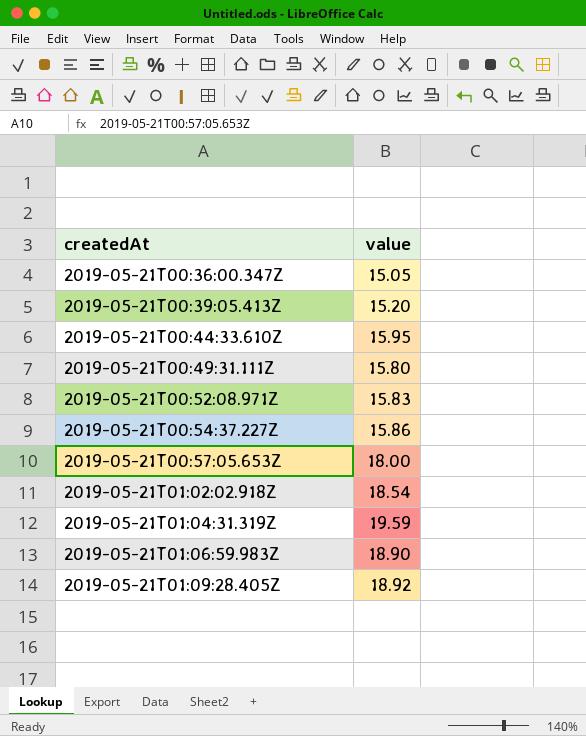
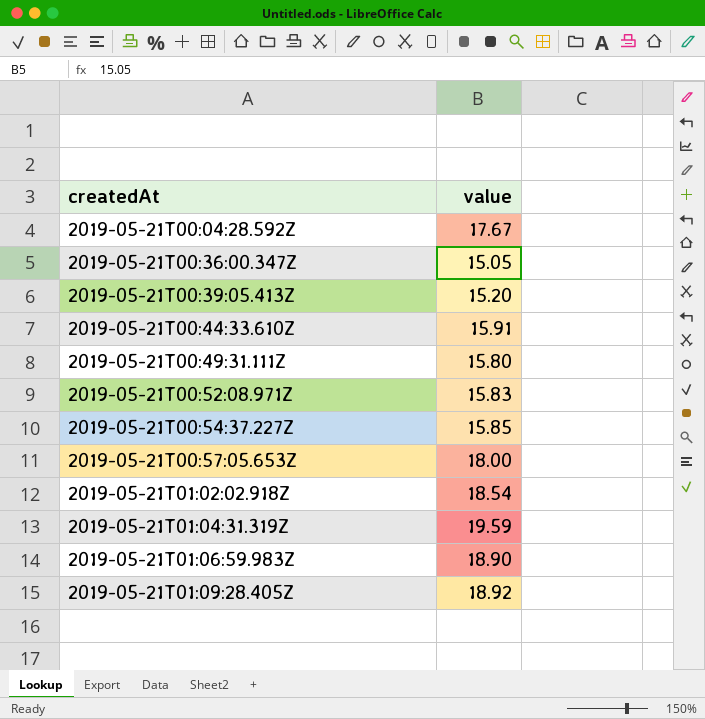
row 2019-05-21T00:04:28.592Z: none -> 17.67
2019-05-21T00:44:33.610Z | value: 15.95 -> 15.91
2019-05-21T00:54:37.227Z | value: 15.86 -> 15.85

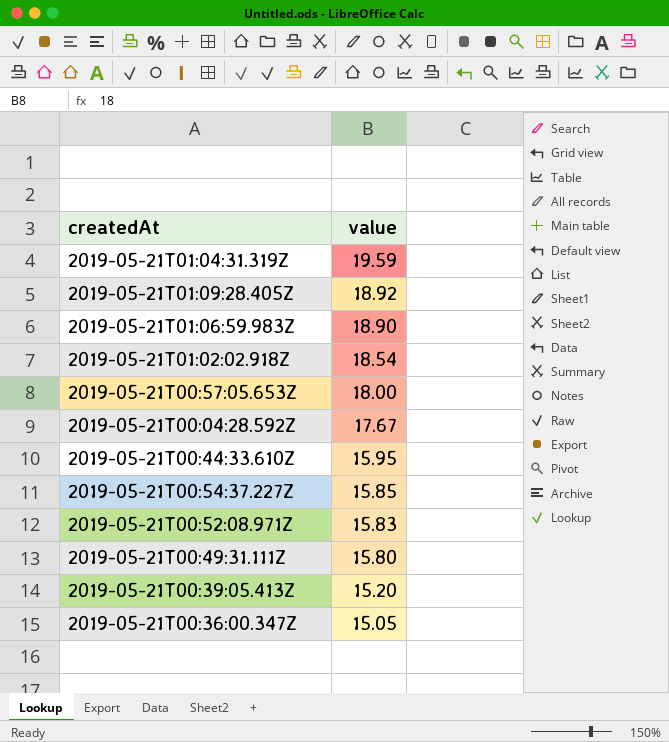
row order: createdAt ascending -> value descending
2019-05-21T00:44:33.610Z | value: 15.91 -> 15.95

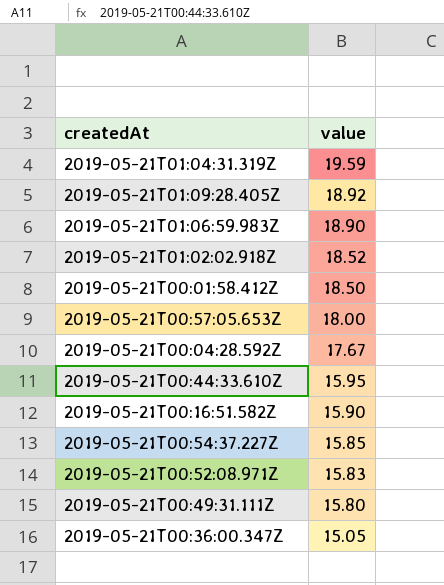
row 2019-05-21T00:39:05.413Z: 15.20 -> none
2019-05-21T01:02:02.918Z | value: 18.54 -> 18.52
row 2019-05-21T00:01:58.412Z: none -> 18.50
row 2019-05-21T00:16:51.582Z: none -> 15.90

